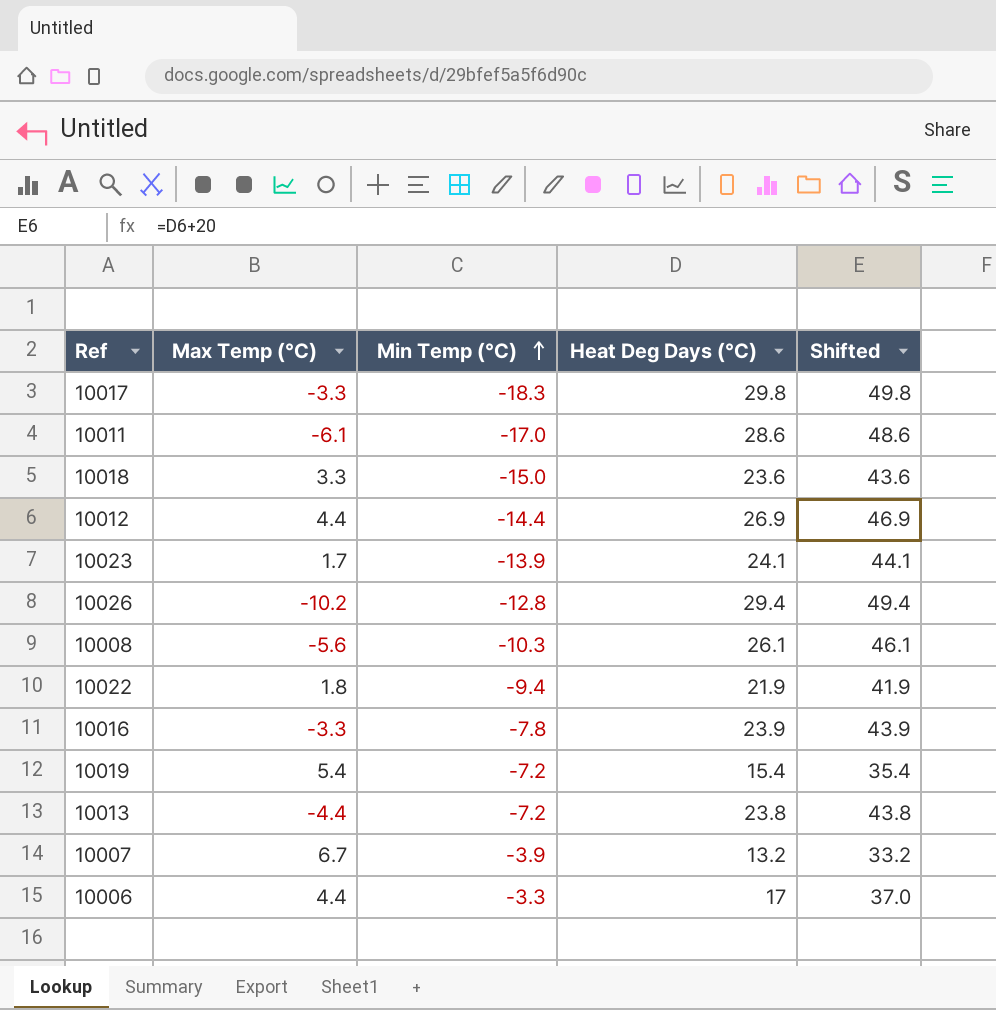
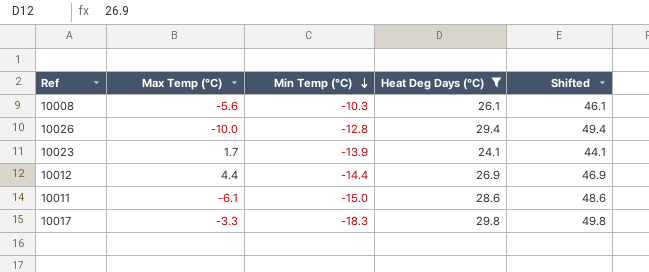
filter: none -> Heat Deg Days (°C) >= 24.1
row order: Min Temp (°C) ascending -> Min Temp (°C) descending
10026 | Max Temp (°C): -10.2 -> -10.0
10011 | Min Temp (°C): -17.0 -> -15.0

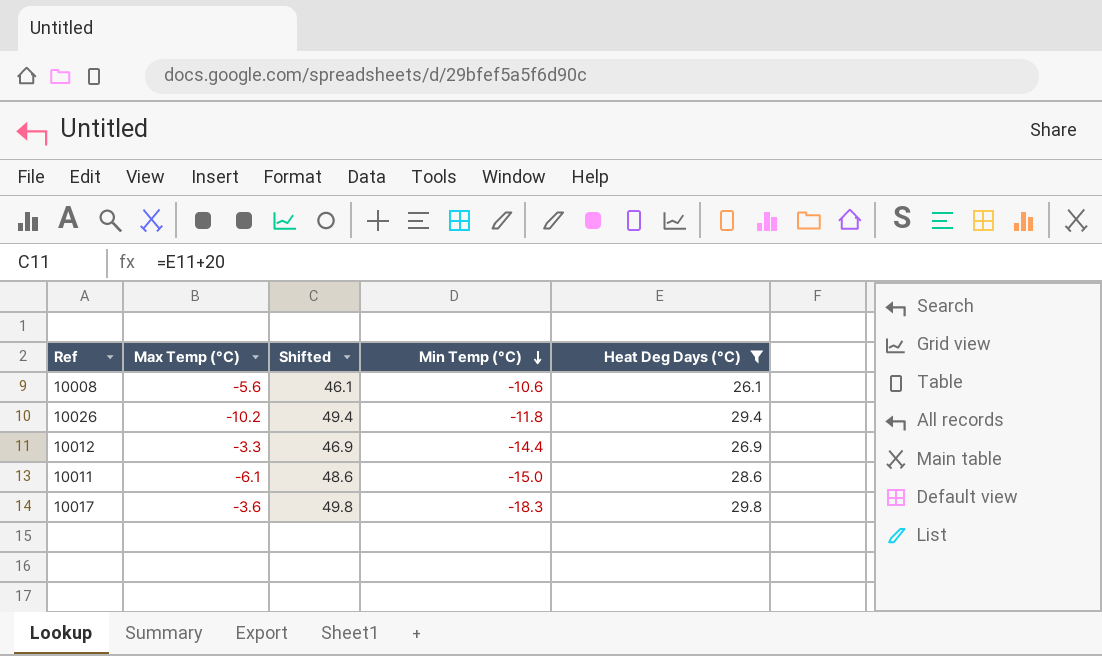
column Shifted | position: 5 -> 3
row 10023: 1.7 | -13.9 | 24.1 | 44.1 -> none
10008 | Min Temp (°C): -10.3 -> -10.6
10026 | Max Temp (°C): -10.0 -> -10.2
10026 | Min Temp (°C): -12.8 -> -11.8
10012 | Max Temp (°C): 4.4 -> -3.3
10017 | Max Temp (°C): -3.3 -> -3.6

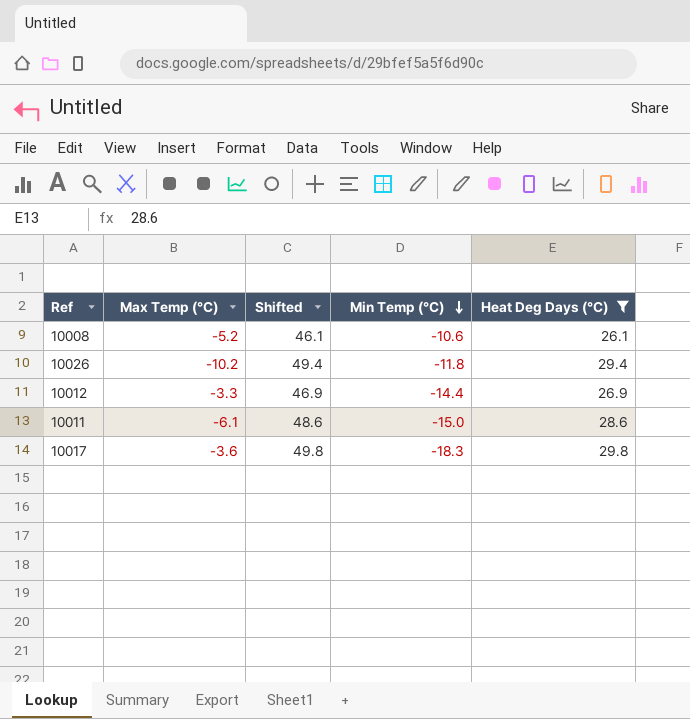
10008 | Max Temp (°C): -5.6 -> -5.2

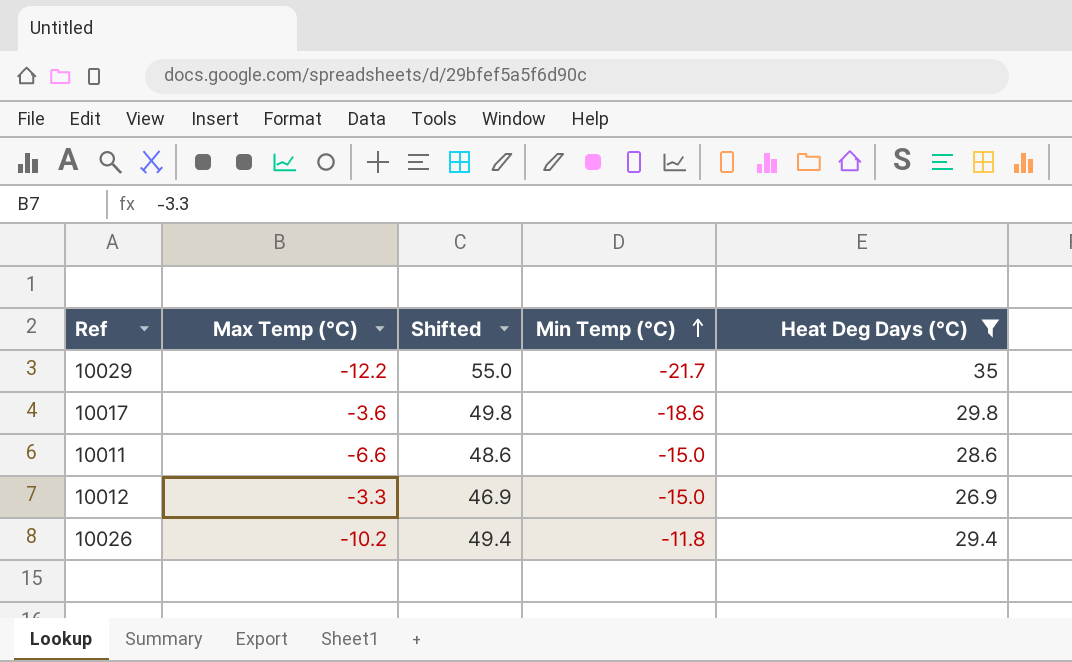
row order: Min Temp (°C) descending -> Min Temp (°C) ascending
row 10008: -5.2 | 46.1 | -10.6 | 26.1 -> none
row 10029: none -> -12.2 | 55.0 | -21.7 | 35
10017 | Min Temp (°C): -18.3 -> -18.6
10011 | Max Temp (°C): -6.1 -> -6.6
10012 | Min Temp (°C): -14.4 -> -15.0

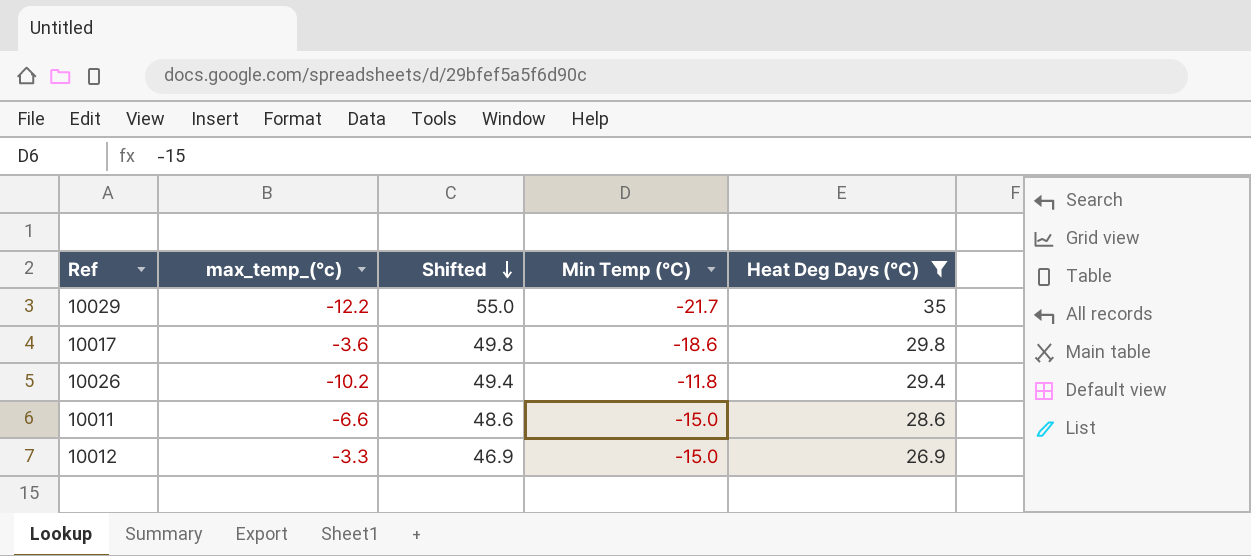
row order: Min Temp (°C) ascending -> Shifted descending
column name: Max Temp (°C) -> max_temp_(°c)

